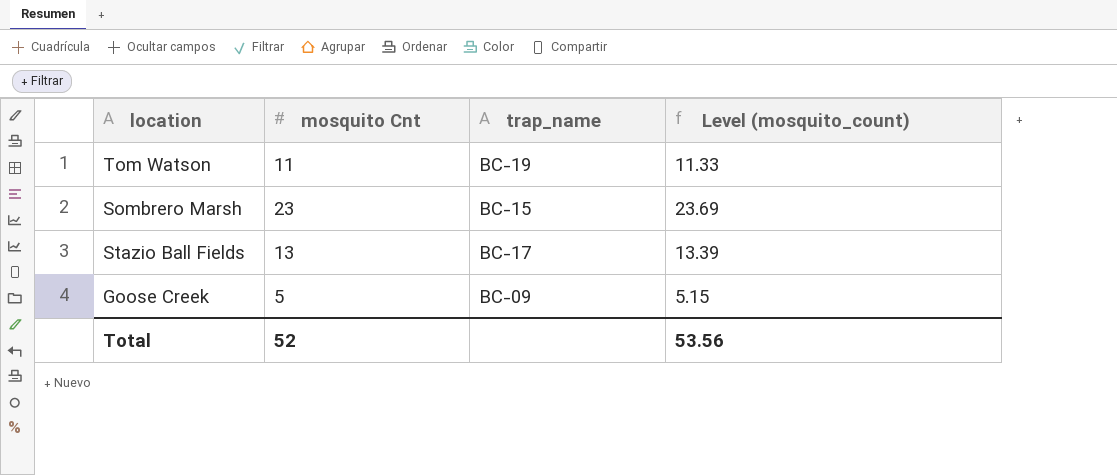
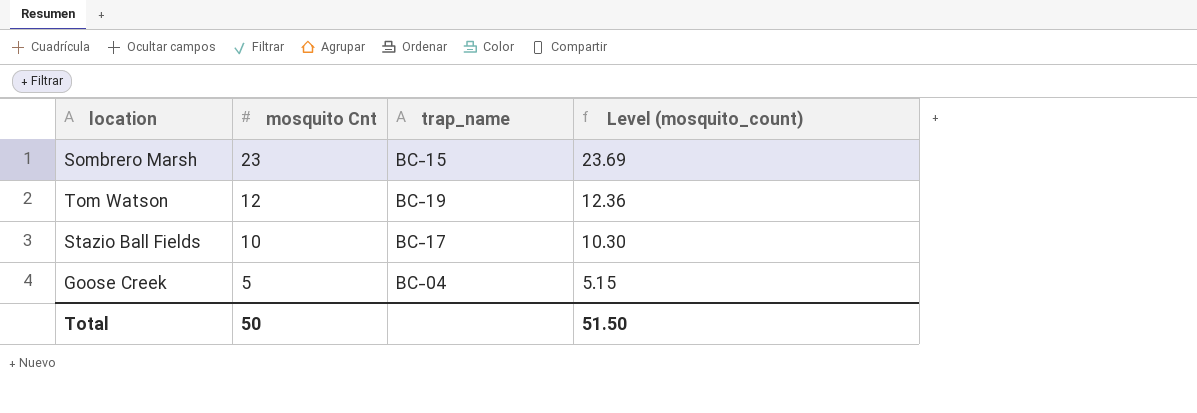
row order: none -> mosquito Cnt descending
Tom Watson | mosquito Cnt: 11 -> 12
Tom Watson | Level (mosquito_count): 11.33 -> 12.36
Stazio Ball Fields | mosquito Cnt: 13 -> 10
Stazio Ball Fields | Level (mosquito_count): 13.39 -> 10.30
Goose Creek | trap_name: BC-09 -> BC-04
Total | mosquito Cnt: 52 -> 50
Total | Level (mosquito_count): 53.56 -> 51.50

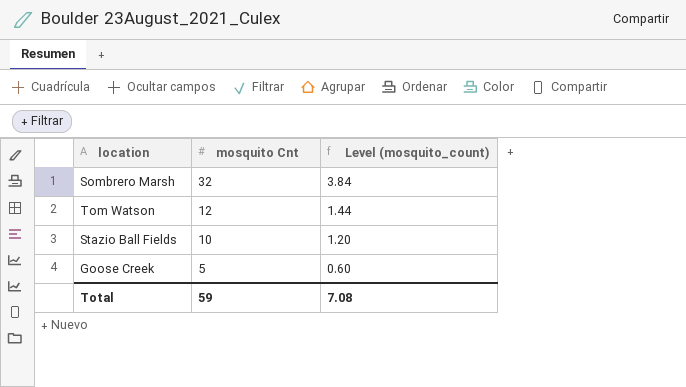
column trap_name | position: 3 -> none
column Level (mosquito_count) | formula: [mosquito Cnt] * 1.03 -> [mosquito Cnt] * 0.12
Sombrero Marsh | mosquito Cnt: 23 -> 32
Total | mosquito Cnt: 50 -> 59
Total | Level (mosquito_count): 51.50 -> 7.08

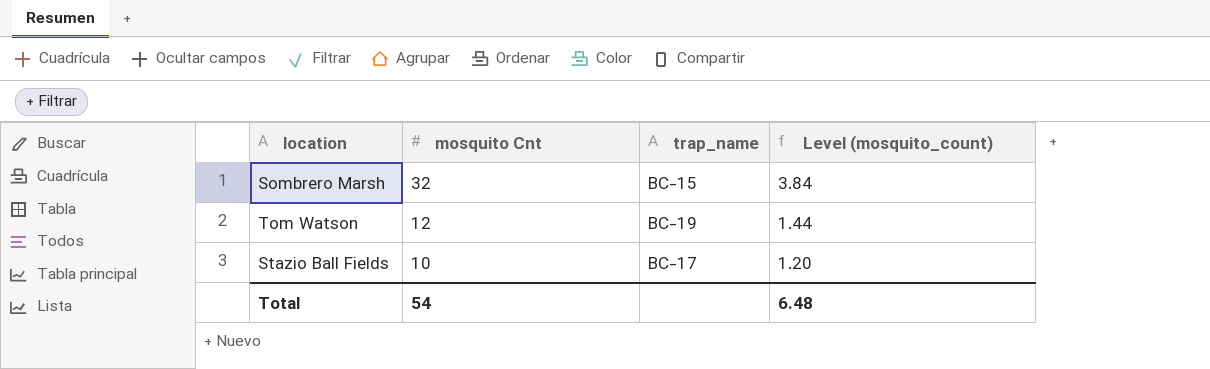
column trap_name | position: none -> 3
row Goose Creek: 5 | 0.60 -> none
Total | mosquito Cnt: 59 -> 54
Total | Level (mosquito_count): 7.08 -> 6.48

